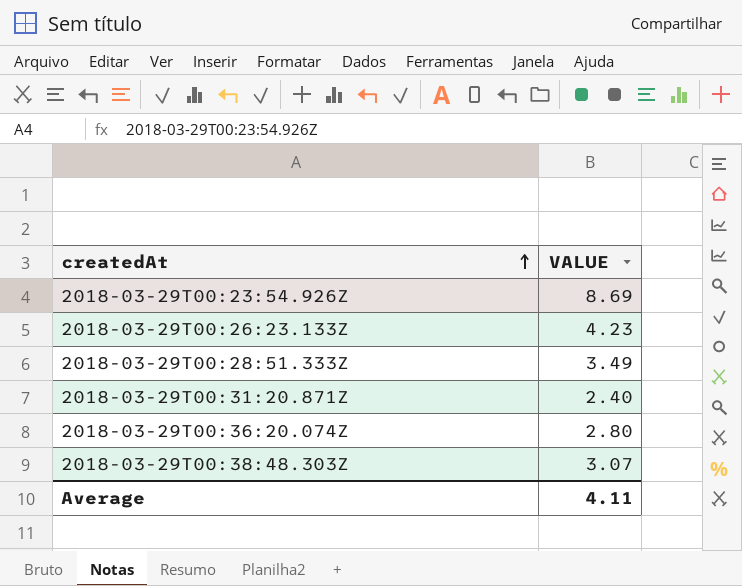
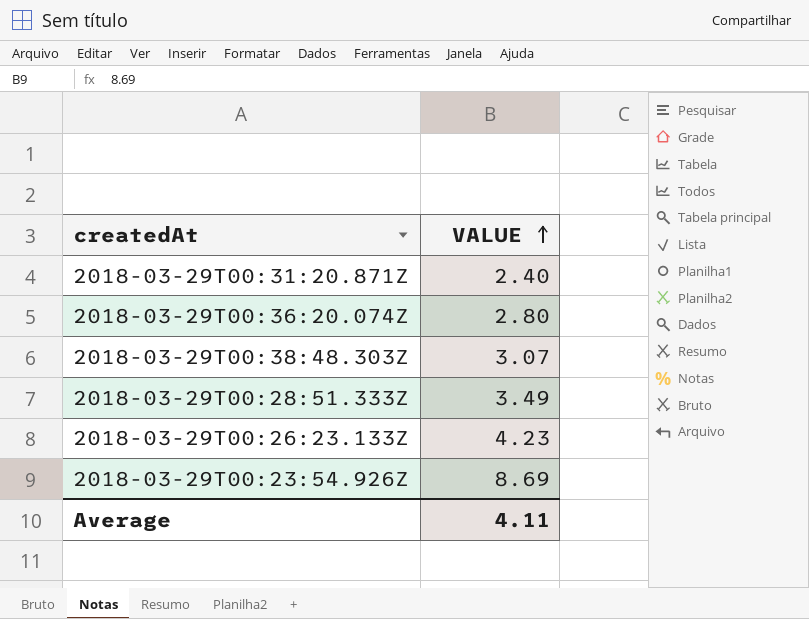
row order: createdAt ascending -> VALUE ascending

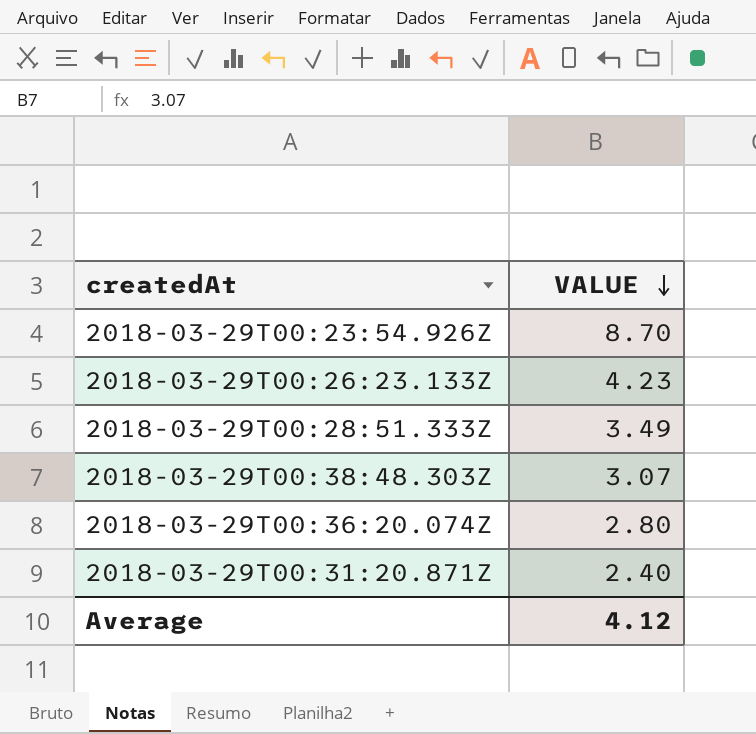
row order: VALUE ascending -> VALUE descending
2018-03-29T00:23:54.926Z | VALUE: 8.69 -> 8.70
Average | VALUE: 4.11 -> 4.12

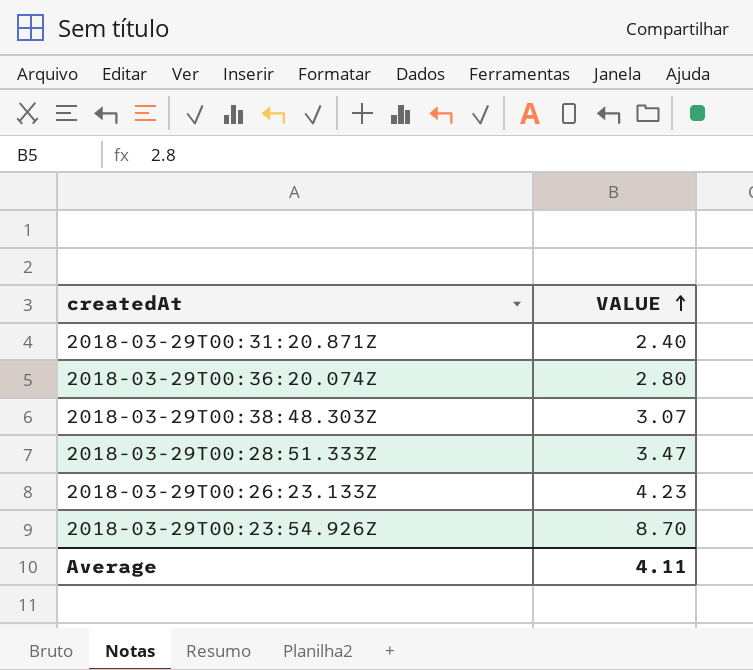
row order: VALUE descending -> VALUE ascending
2018-03-29T00:28:51.333Z | VALUE: 3.49 -> 3.47
Average | VALUE: 4.12 -> 4.11

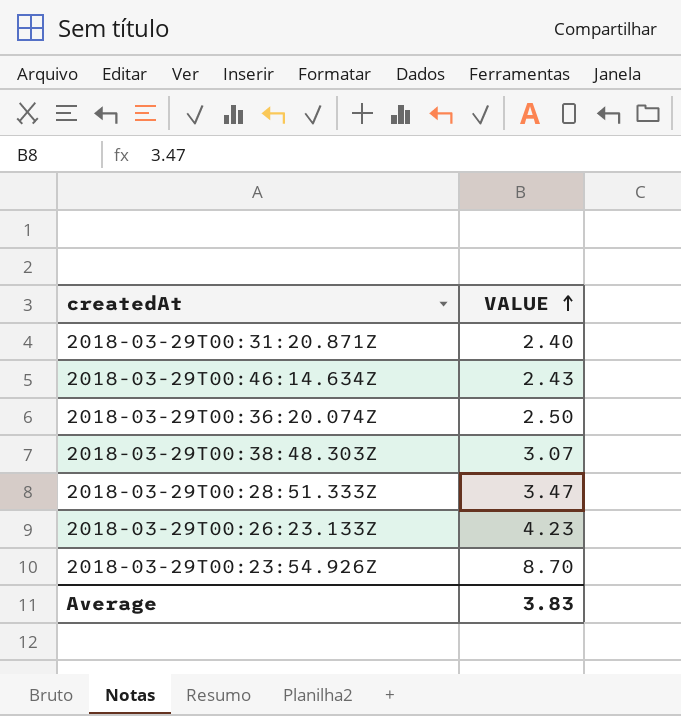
row 2018-03-29T00:46:14.634Z: none -> 2.43
2018-03-29T00:36:20.074Z | VALUE: 2.80 -> 2.50
Average | VALUE: 4.11 -> 3.83

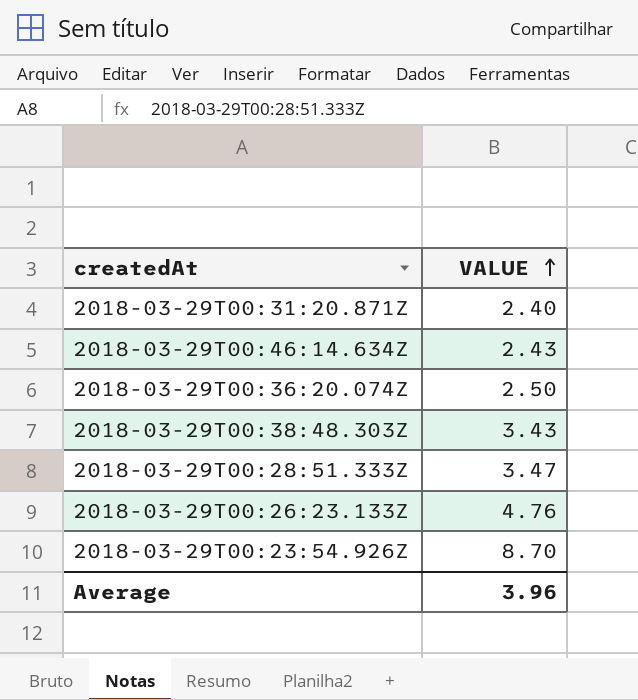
2018-03-29T00:38:48.303Z | VALUE: 3.07 -> 3.43
2018-03-29T00:26:23.133Z | VALUE: 4.23 -> 4.76
Average | VALUE: 3.83 -> 3.96

